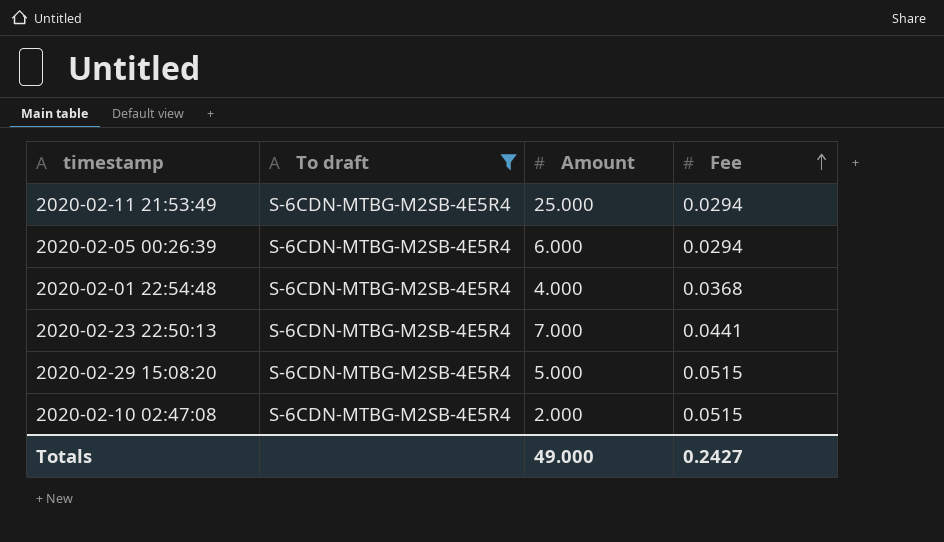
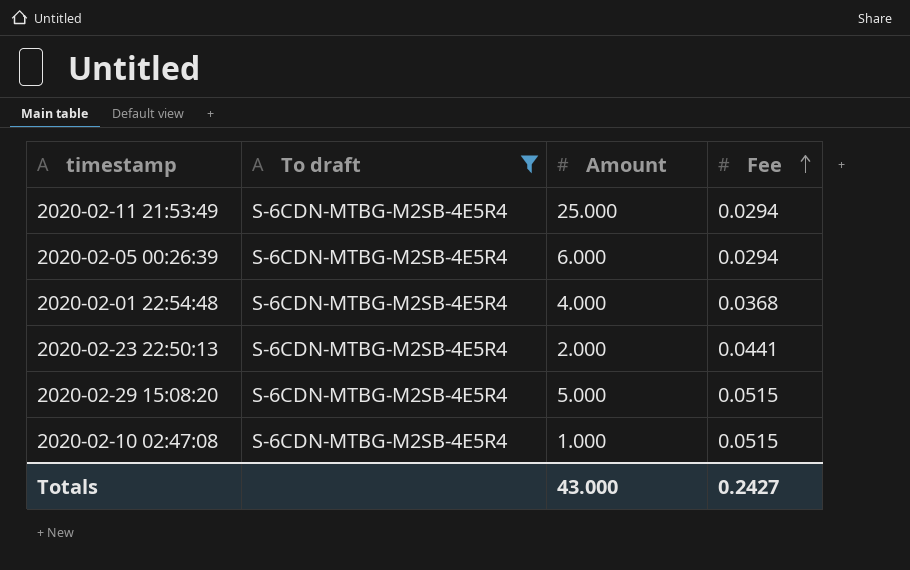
2020-02-23 22:50:13 | Amount: 7.000 -> 2.000
2020-02-10 02:47:08 | Amount: 2.000 -> 1.000
Totals | Amount: 49.000 -> 43.000

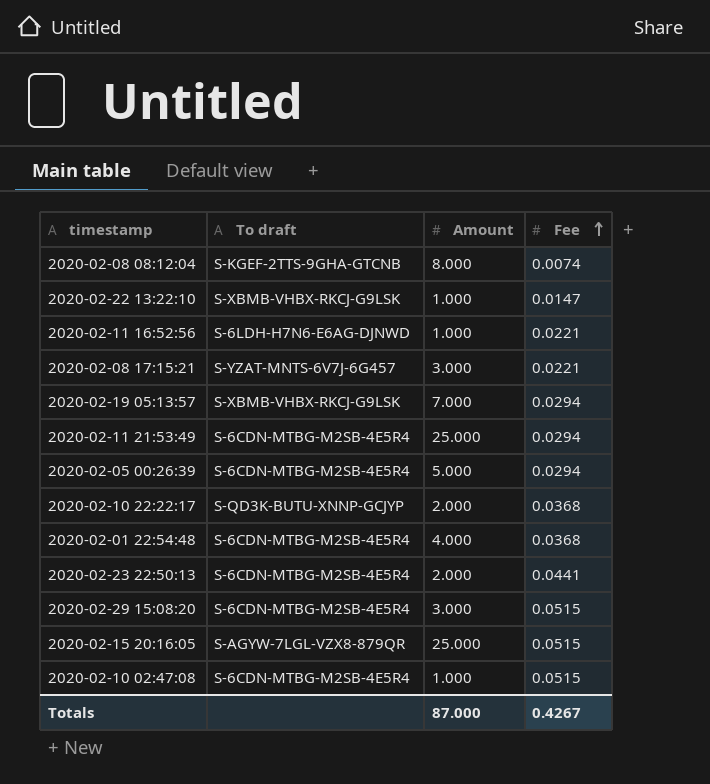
filter: To draft = S-6CDN-MTBG-M2SB-4E5R4 -> none
2020-02-05 00:26:39 | Amount: 6.000 -> 5.000
2020-02-29 15:08:20 | Amount: 5.000 -> 3.000
Totals | Amount: 43.000 -> 87.000
Totals | Fee: 0.2427 -> 0.4267

